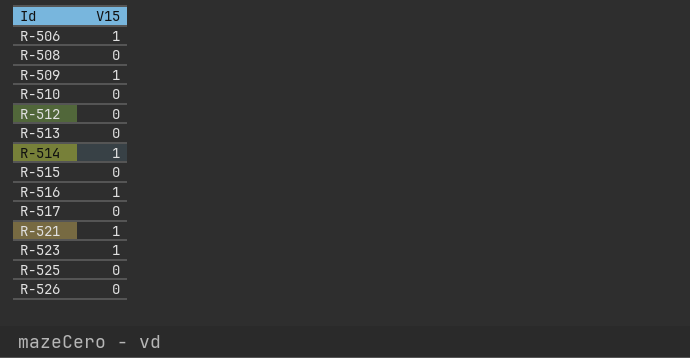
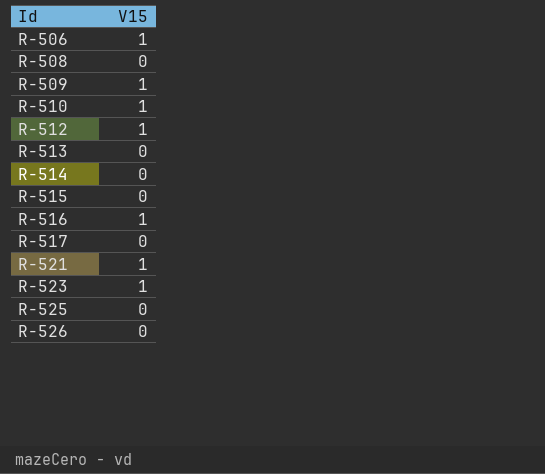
R-510 | V15: 0 -> 1
R-512 | V15: 0 -> 1
R-514 | V15: 1 -> 0

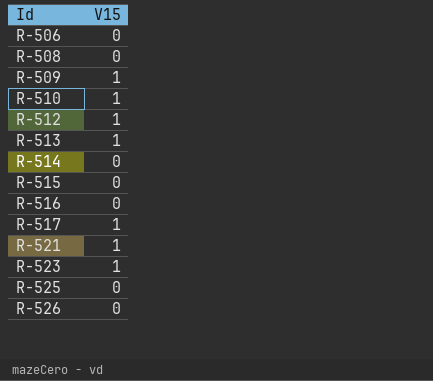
R-506 | V15: 1 -> 0
R-513 | V15: 0 -> 1
R-516 | V15: 1 -> 0
R-517 | V15: 0 -> 1

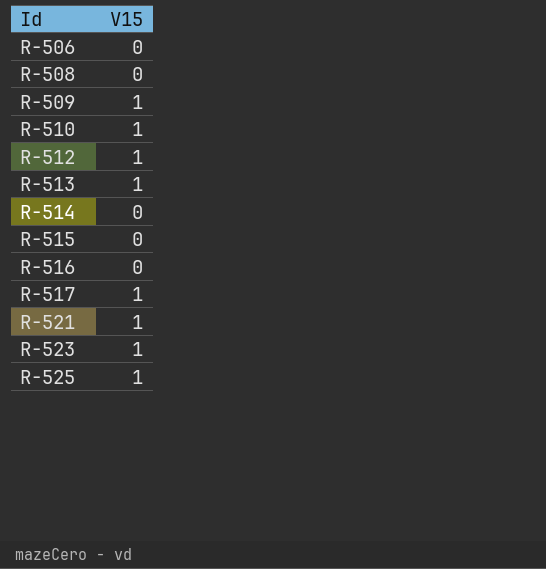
row R-526: 0 -> none
R-525 | V15: 0 -> 1

